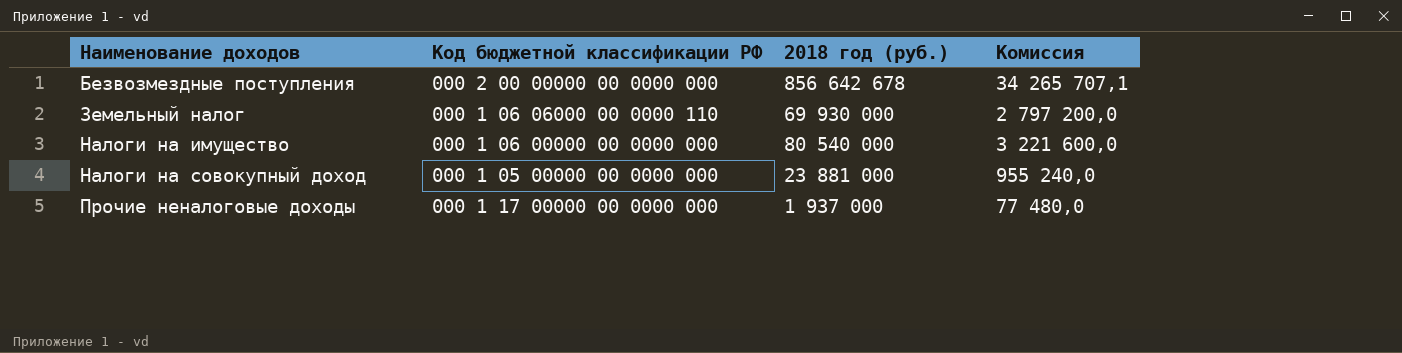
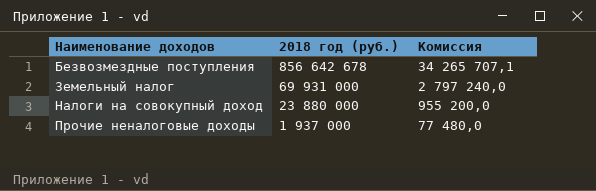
column Код бюджетной классификации РФ | position: 2 -> none
row Налоги на имущество: 000 1 06 00000 00 0000 000 | 80 540 000 | 3 221 600,0 -> none
Земельный налог | 2018 год (руб.): 69 930 000 -> 69 931 000
Земельный налог | Комиссия: 2 797 200,0 -> 2 797 240,0
Налоги на совокупный доход | 2018 год (руб.): 23 881 000 -> 23 880 000
Налоги на совокупный доход | Комиссия: 955 240,0 -> 955 200,0

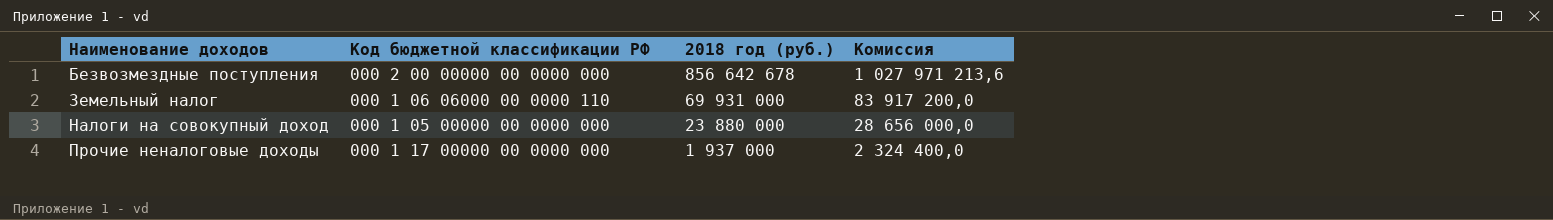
column Код бюджетной классификации РФ | position: none -> 2
column Комиссия | formula: [2018 год (руб.)] * 0,04 -> [2018 год (руб.)] * 1,2

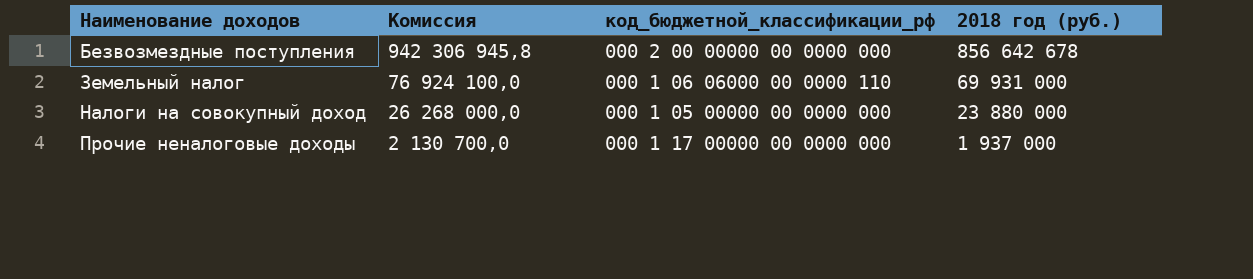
column Комиссия | formula: [2018 год (руб.)] * 1,2 -> [2018 год (руб.)] * 1,1
column Комиссия | position: 4 -> 2
column name: Код бюджетной классификации РФ -> код_бюджетной_классификации_рф

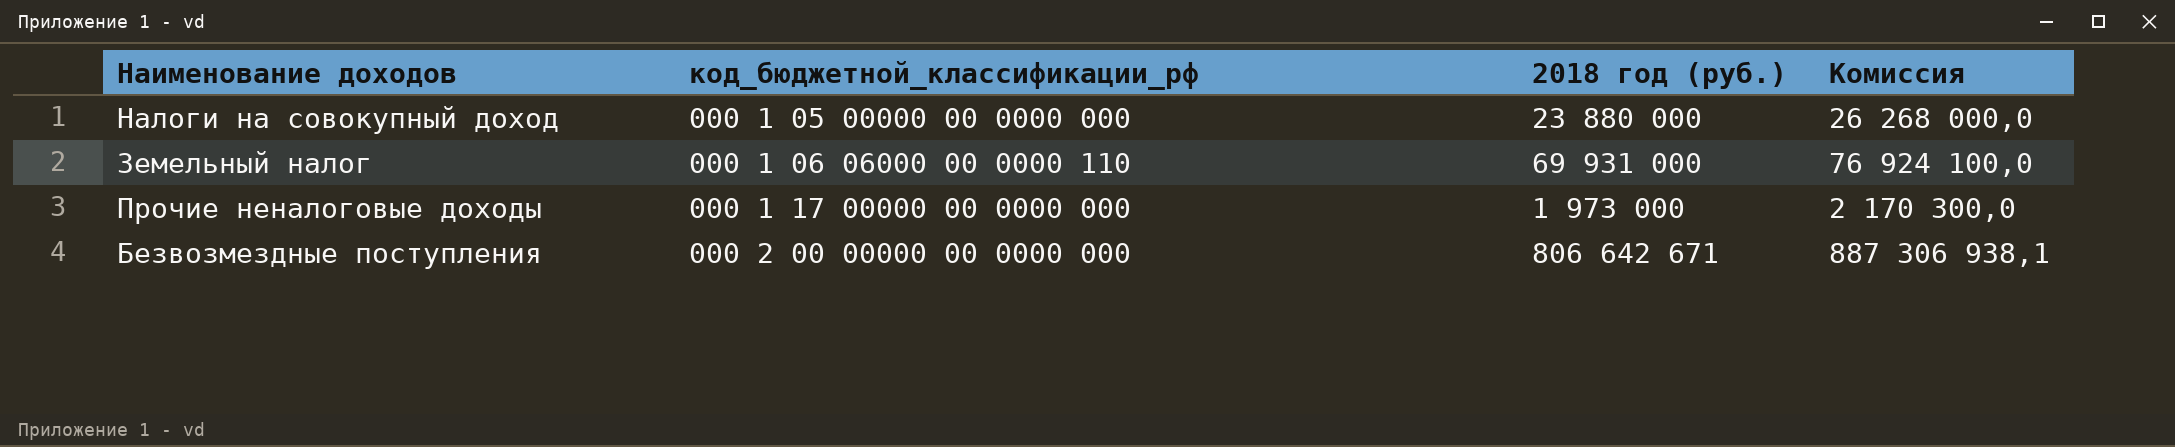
row order: Наименование доходов ascending -> код_бюджетной_классификации_рф ascending
column Комиссия | position: 2 -> 4
Прочие неналоговые доходы | 2018 год (руб.): 1 937 000 -> 1 973 000
Прочие неналоговые доходы | Комиссия: 2 130 700,0 -> 2 170 300,0
Безвозмездные поступления | 2018 год (руб.): 856 642 678 -> 806 642 671
Безвозмездные поступления | Комиссия: 942 306 945,8 -> 887 306 938,1

